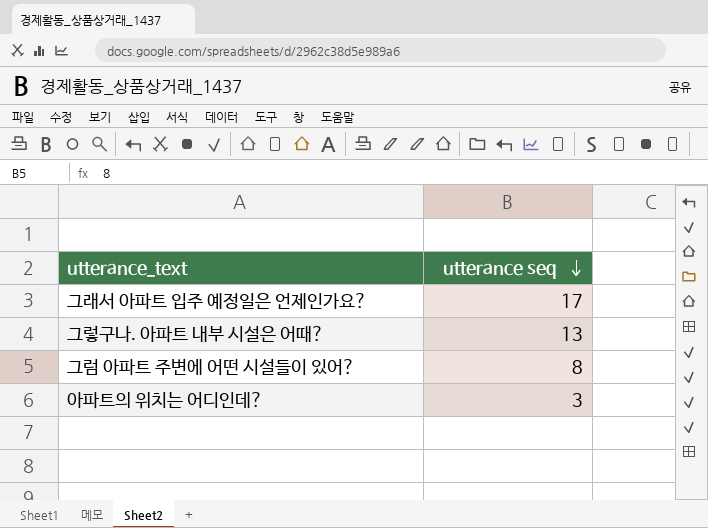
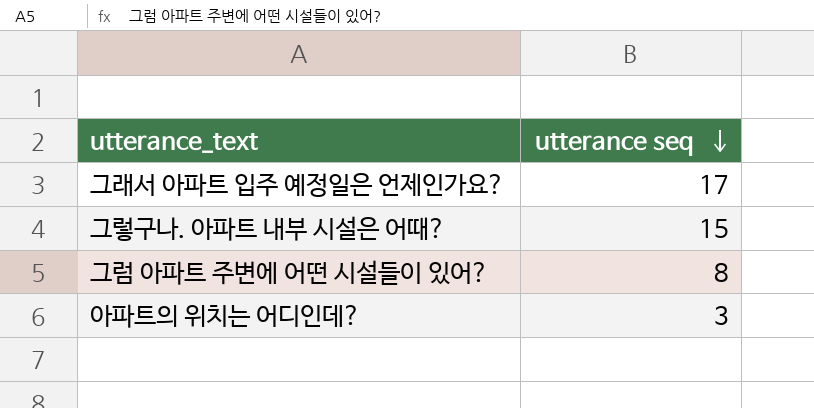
그렇구나. 아파트 내부 시설은 어때? | utterance seq: 13 -> 15

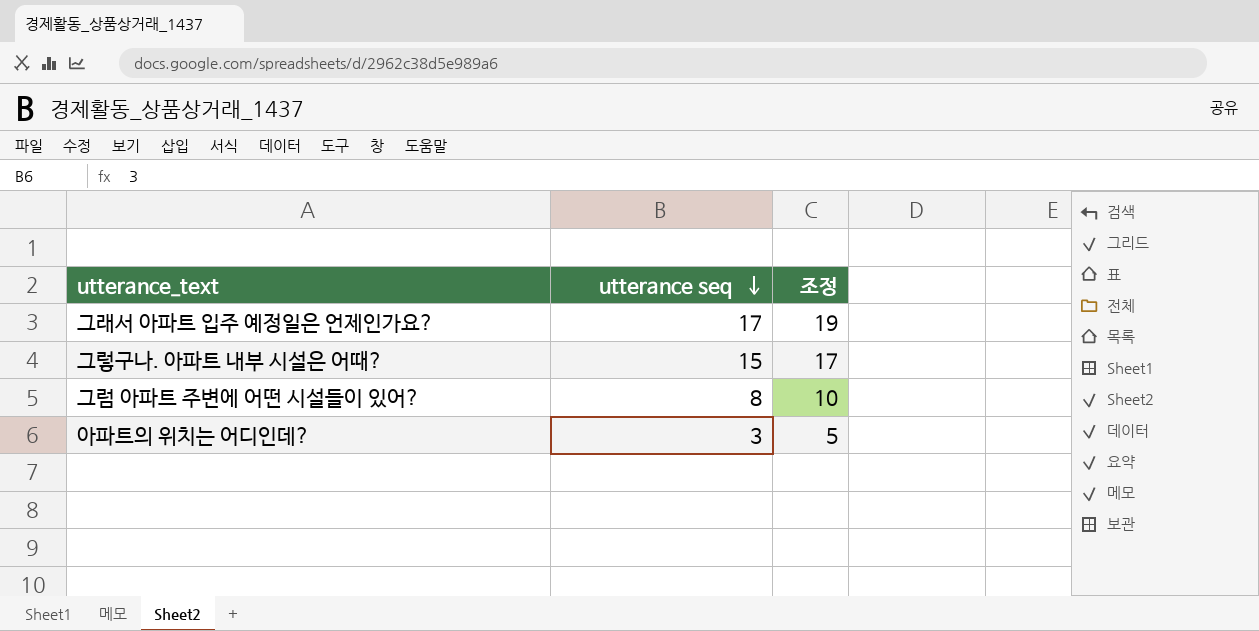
column 조정 | formula: none -> [utterance seq] + 2

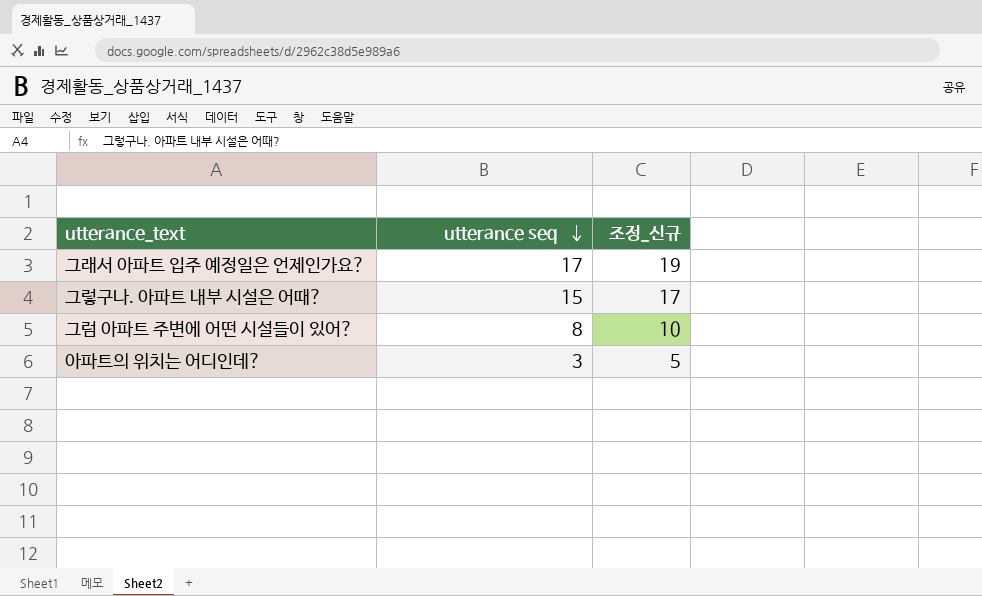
column name: 조정 -> 조정_신규

